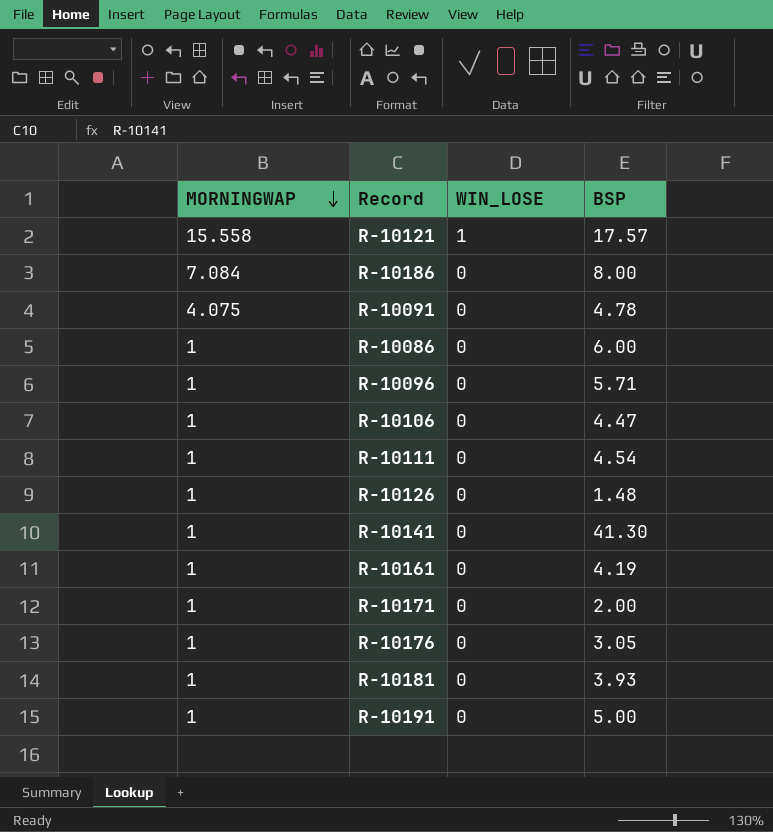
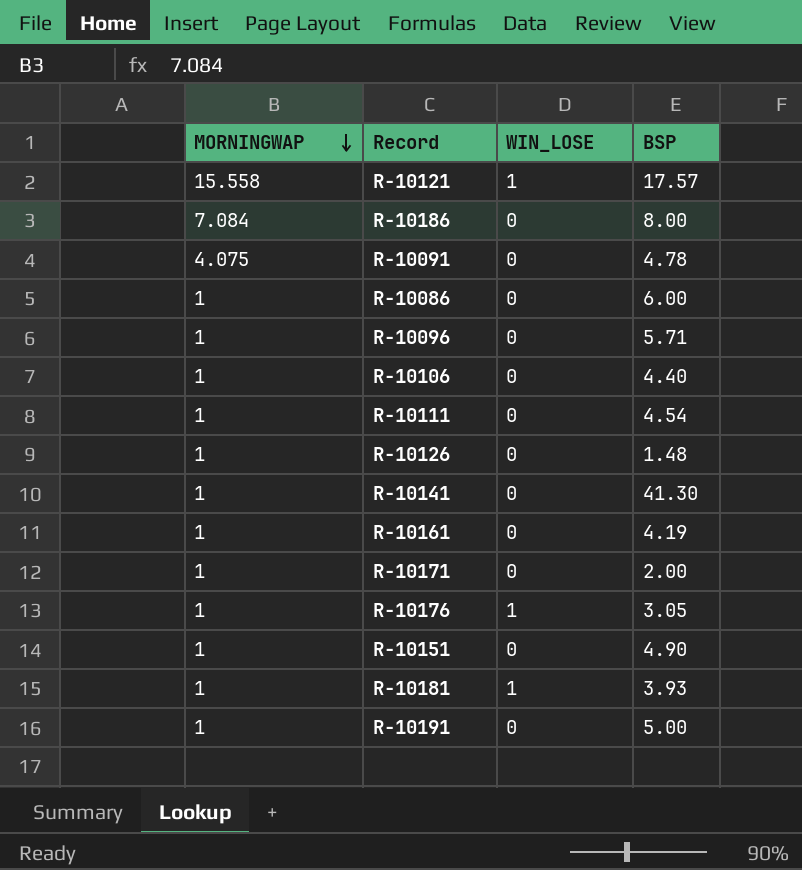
R-10106 | BSP: 4.47 -> 4.40
R-10176 | WIN_LOSE: 0 -> 1
row R-10151: none -> 1 | 0 | 4.90
R-10181 | WIN_LOSE: 0 -> 1

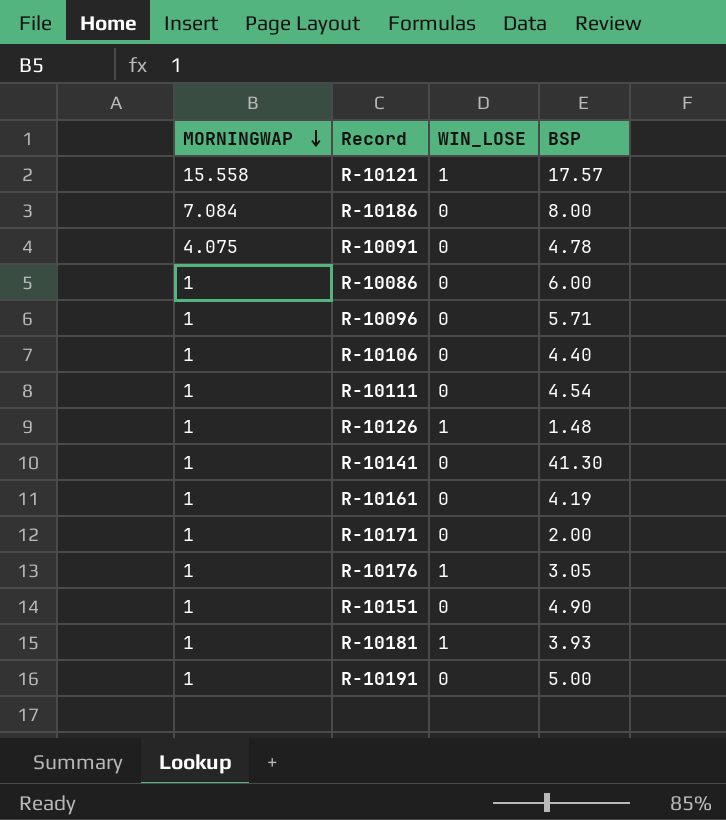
R-10126 | WIN_LOSE: 0 -> 1

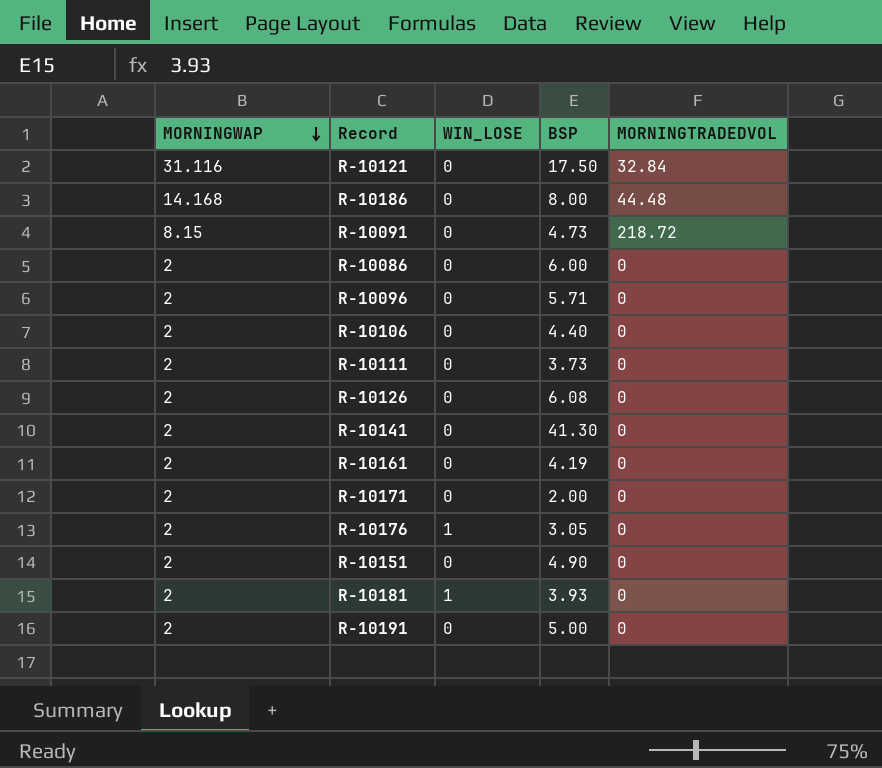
column MORNINGTRADEDVOL | position: none -> 5
R-10121 | MORNINGWAP: 15.558 -> 31.116
R-10121 | WIN_LOSE: 1 -> 0
R-10121 | BSP: 17.57 -> 17.50
R-10186 | MORNINGWAP: 7.084 -> 14.168
R-10091 | MORNINGWAP: 4.075 -> 8.15
R-10091 | BSP: 4.78 -> 4.73
R-10086 | MORNINGWAP: 1 -> 2
R-10096 | MORNINGWAP: 1 -> 2
R-10106 | MORNINGWAP: 1 -> 2
R-10111 | MORNINGWAP: 1 -> 2
R-10111 | BSP: 4.54 -> 3.73
R-10126 | MORNINGWAP: 1 -> 2
R-10126 | WIN_LOSE: 1 -> 0
R-10126 | BSP: 1.48 -> 6.08
R-10141 | MORNINGWAP: 1 -> 2
R-10161 | MORNINGWAP: 1 -> 2
R-10171 | MORNINGWAP: 1 -> 2
R-10176 | MORNINGWAP: 1 -> 2
R-10151 | MORNINGWAP: 1 -> 2
R-10181 | MORNINGWAP: 1 -> 2
R-10191 | MORNINGWAP: 1 -> 2

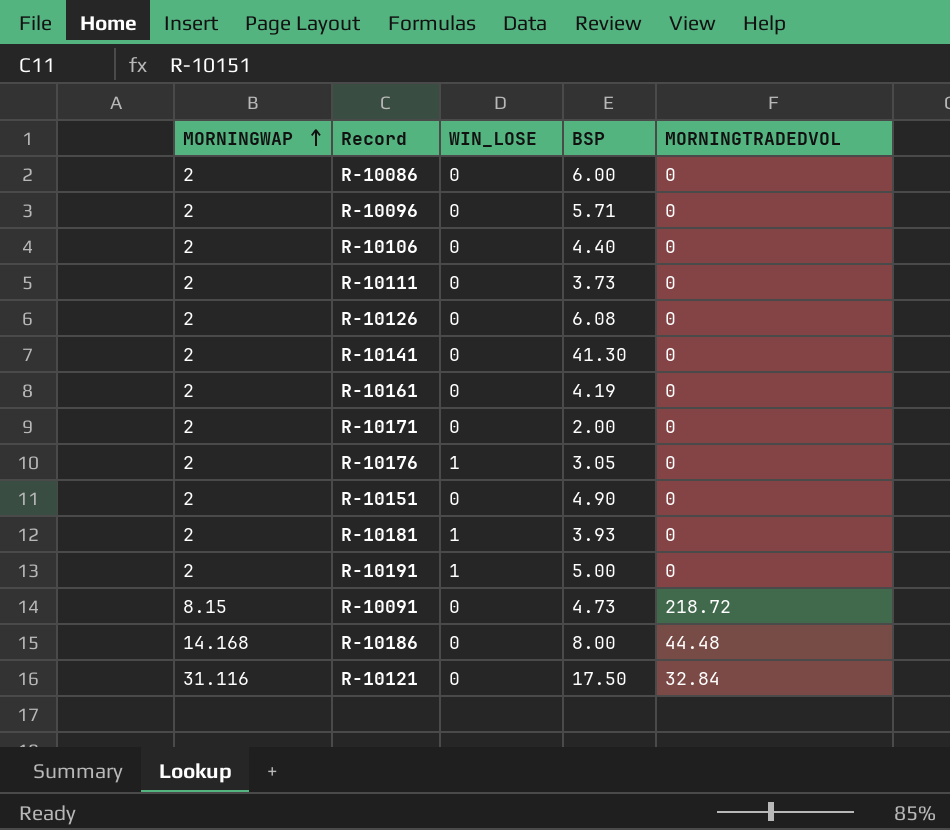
row order: MORNINGWAP descending -> MORNINGWAP ascending
R-10191 | WIN_LOSE: 0 -> 1

